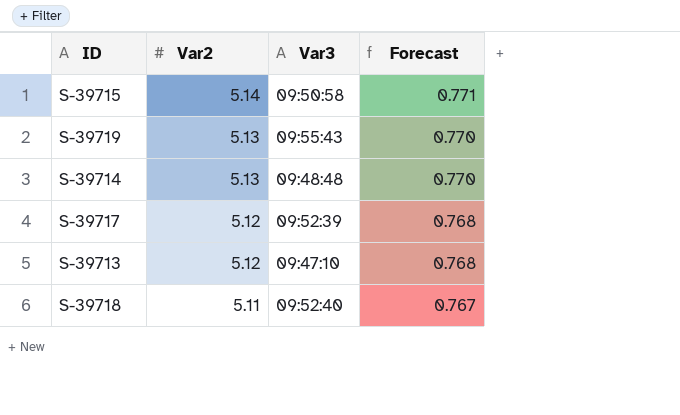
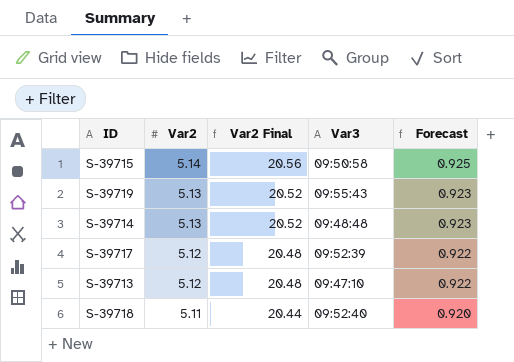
column Var2 Final | formula: none -> [Var2] * 4
column Forecast | formula: [Var2] * 0.15 -> [Var2] * 0.18

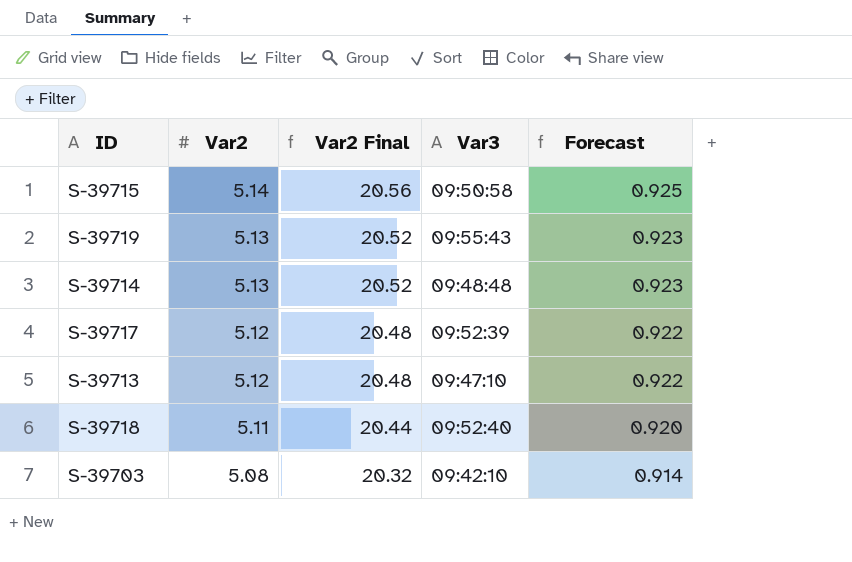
row S-39703: none -> 5.08 | 20.32 | 09:42:10 | 0.914

